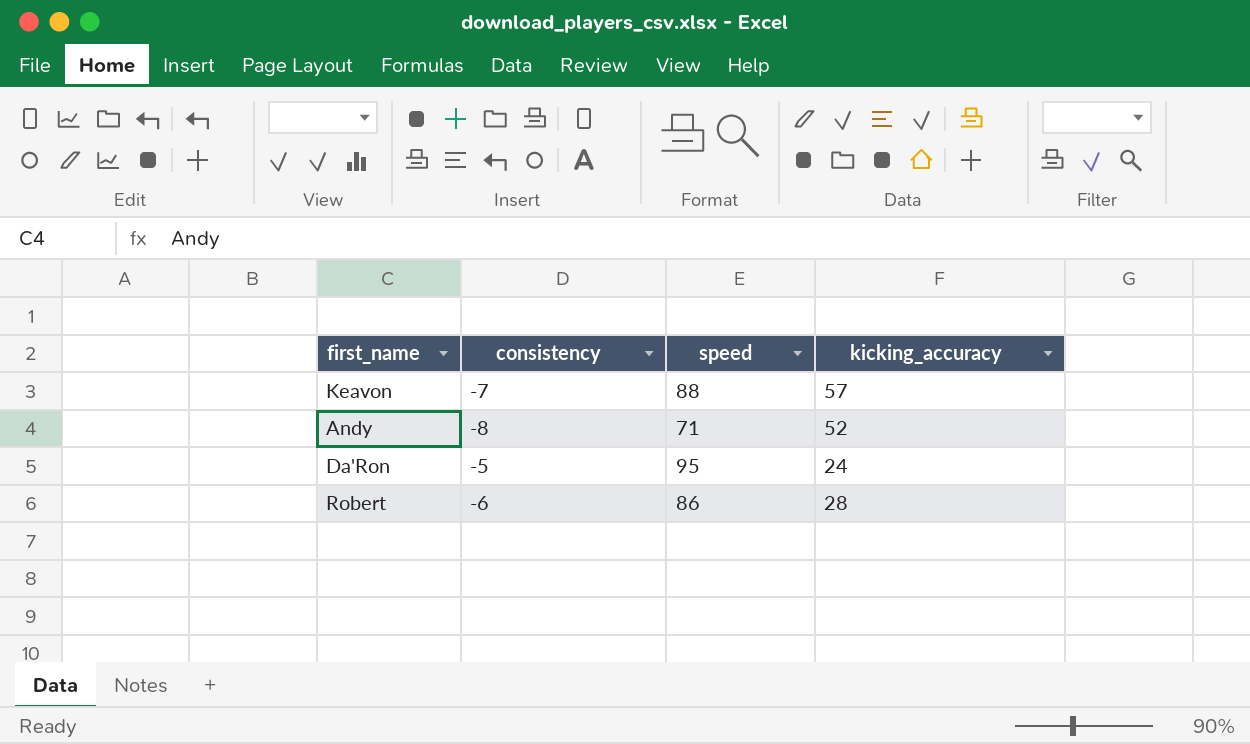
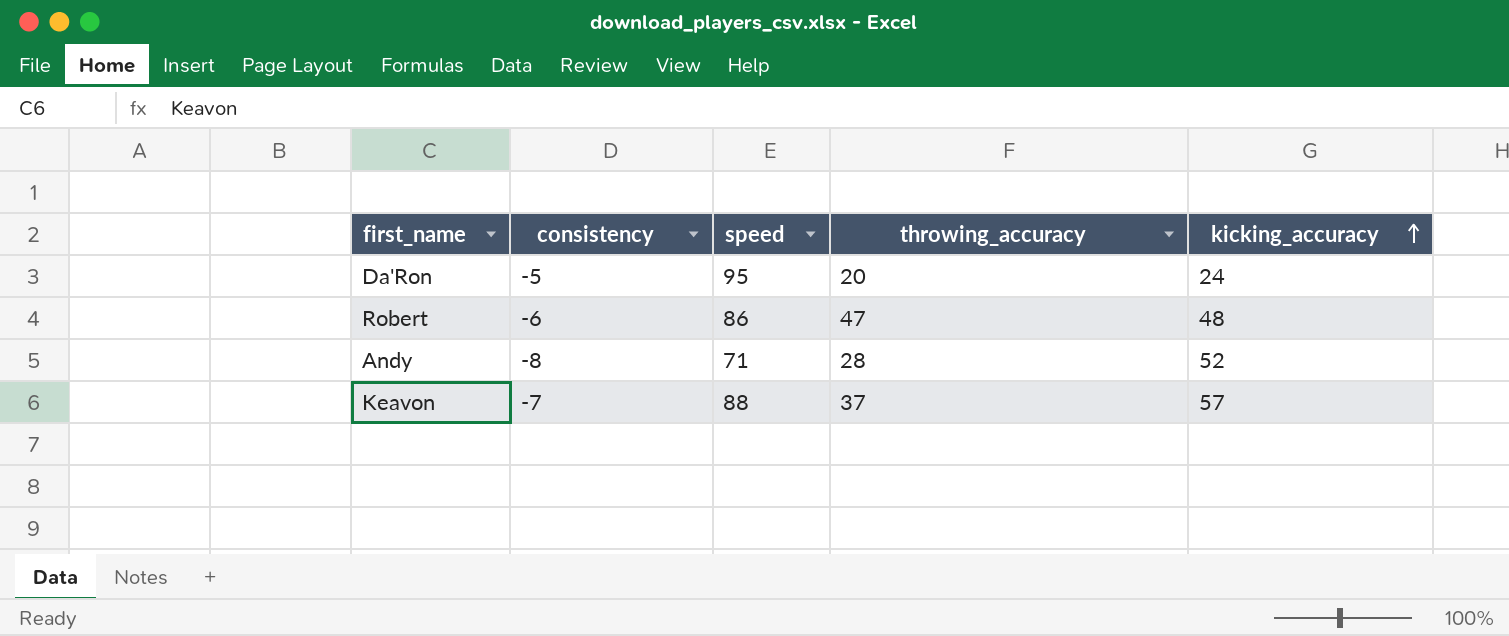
row order: none -> kicking_accuracy ascending
column throwing_accuracy | position: none -> 4
Robert | kicking_accuracy: 28 -> 48

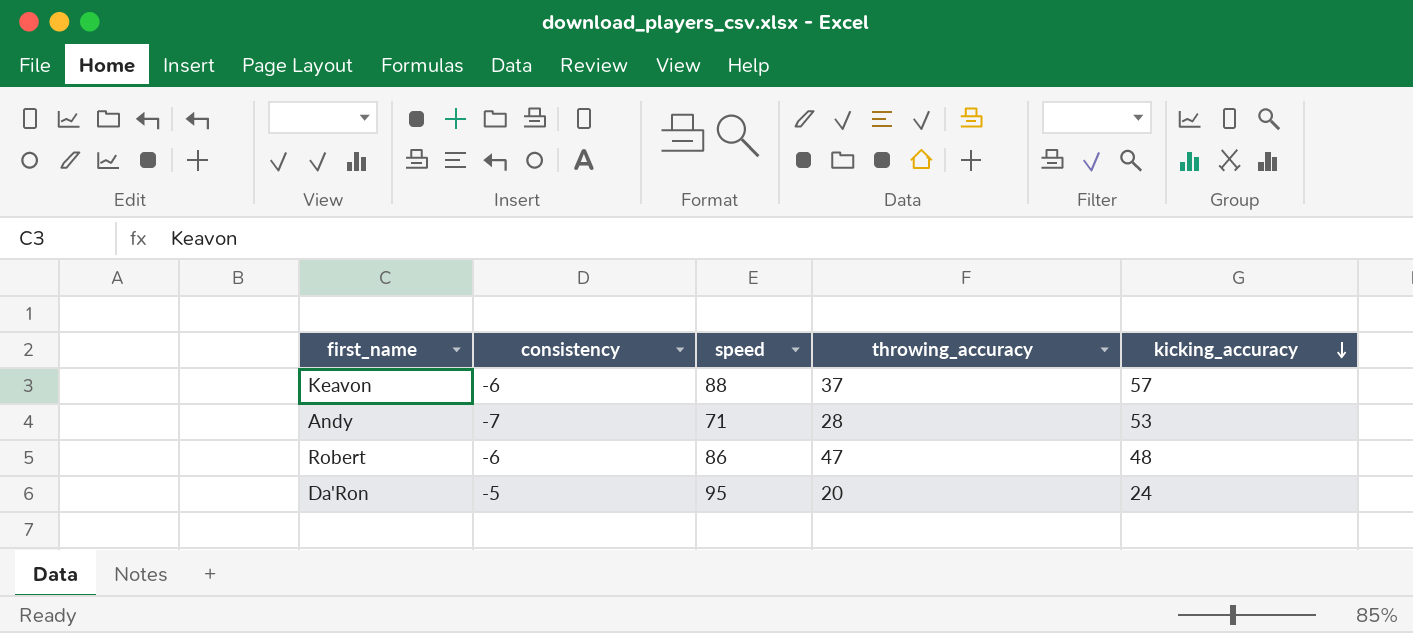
row order: kicking_accuracy ascending -> kicking_accuracy descending
Keavon | consistency: -7 -> -6
Andy | consistency: -8 -> -7
Andy | kicking_accuracy: 52 -> 53

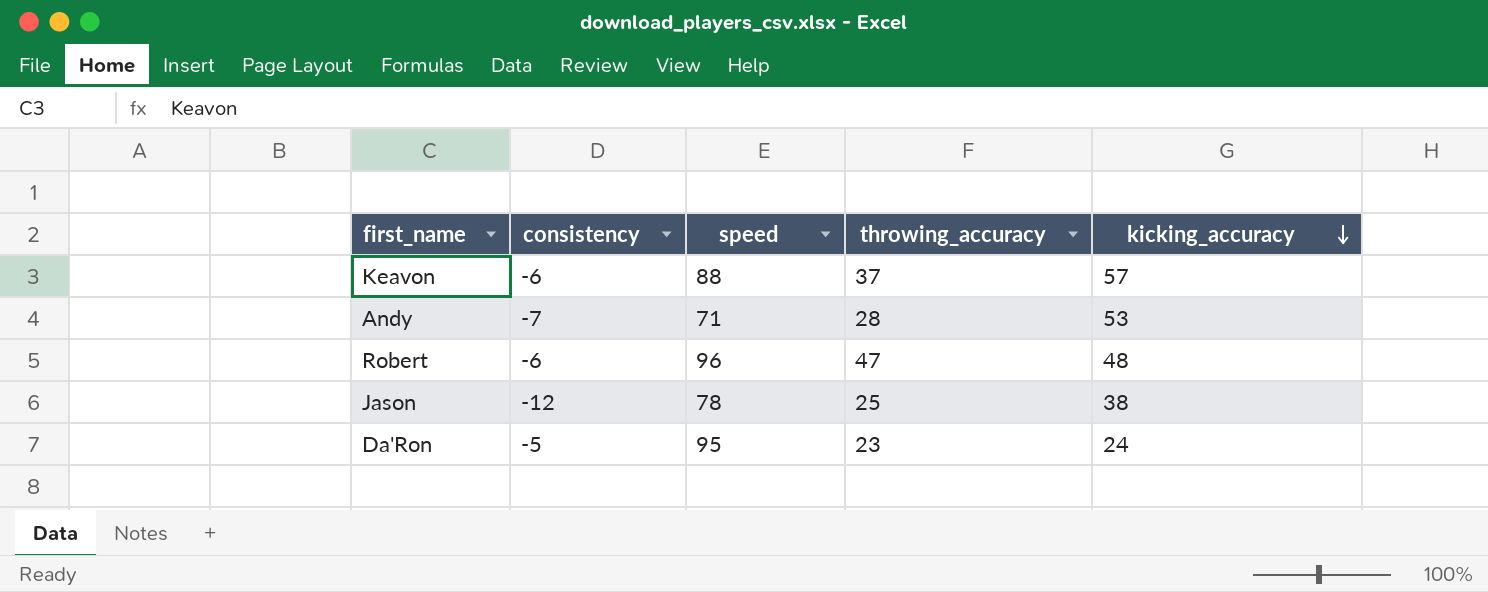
Robert | speed: 86 -> 96
row Jason: none -> -12 | 78 | 25 | 38
Da'Ron | throwing_accuracy: 20 -> 23

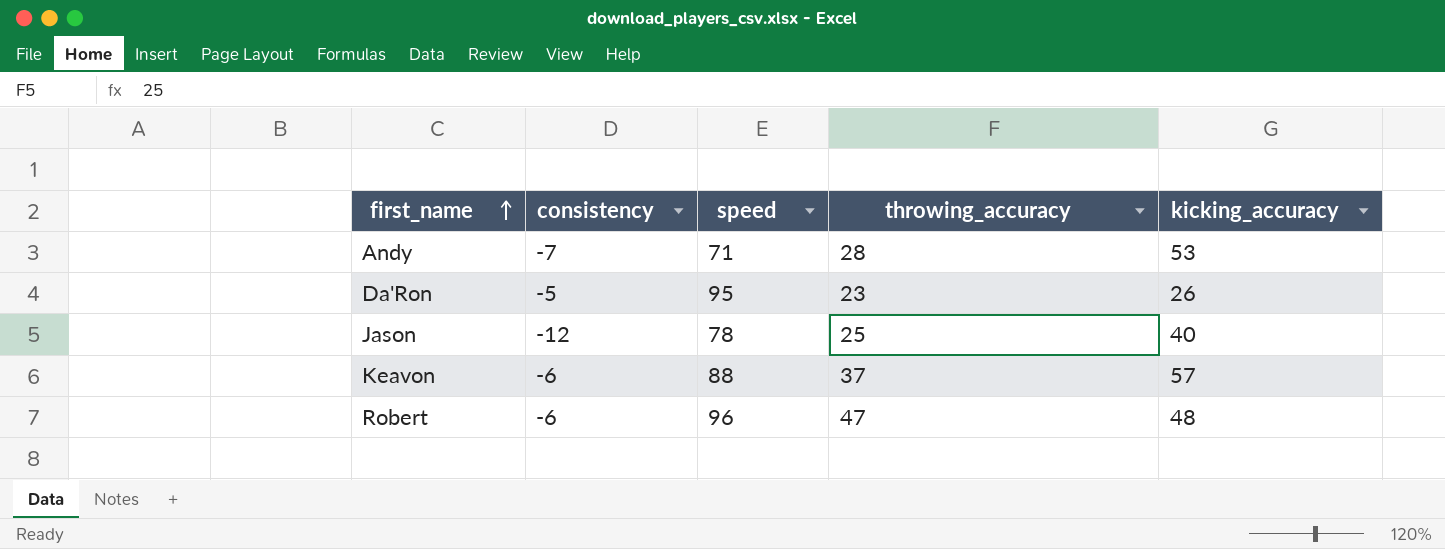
row order: kicking_accuracy descending -> first_name ascending
Da'Ron | kicking_accuracy: 24 -> 26
Jason | kicking_accuracy: 38 -> 40

